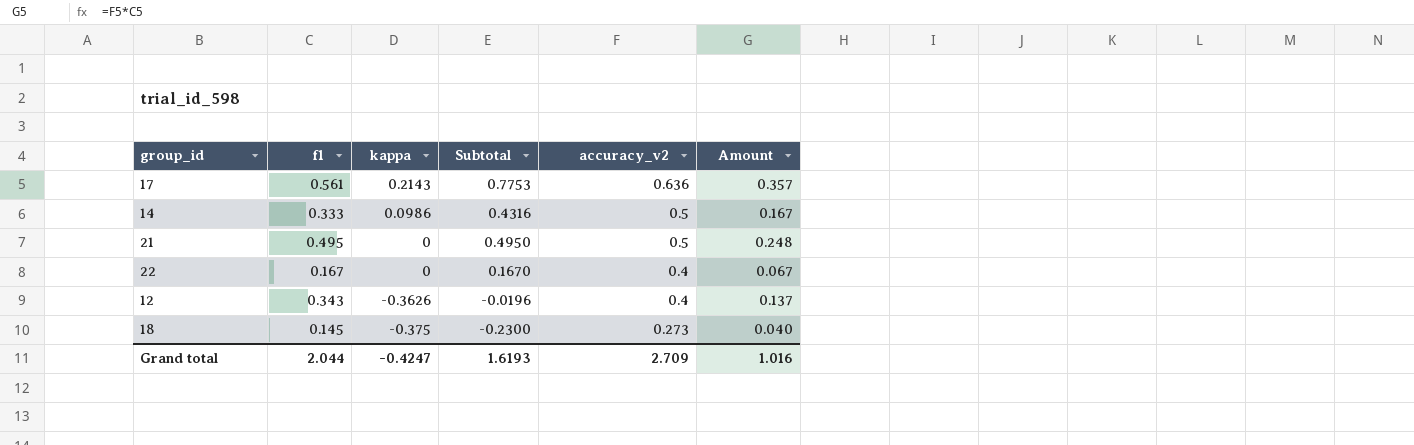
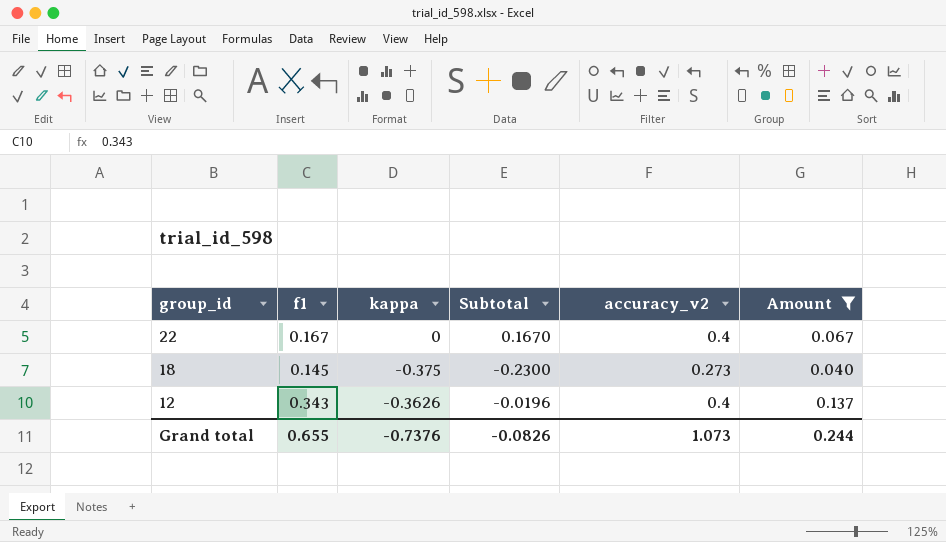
filter: none -> Amount <= 0.137
row order: kappa descending -> group_id descending
Grand total | f1: 2.044 -> 0.655
Grand total | kappa: -0.4247 -> -0.7376
Grand total | Subtotal: 1.6193 -> -0.0826
Grand total | accuracy_v2: 2.709 -> 1.073
Grand total | Amount: 1.016 -> 0.244

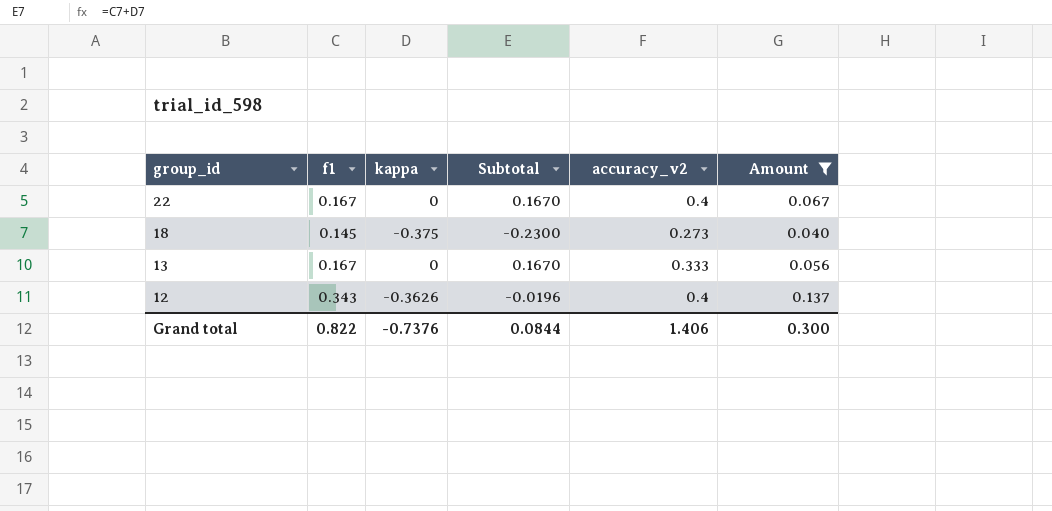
row 13: none -> 0.167 | 0 | 0.1670 | 0.333 | 0.056
Grand total | f1: 0.655 -> 0.822
Grand total | Subtotal: -0.0826 -> 0.0844
Grand total | accuracy_v2: 1.073 -> 1.406
Grand total | Amount: 0.244 -> 0.300

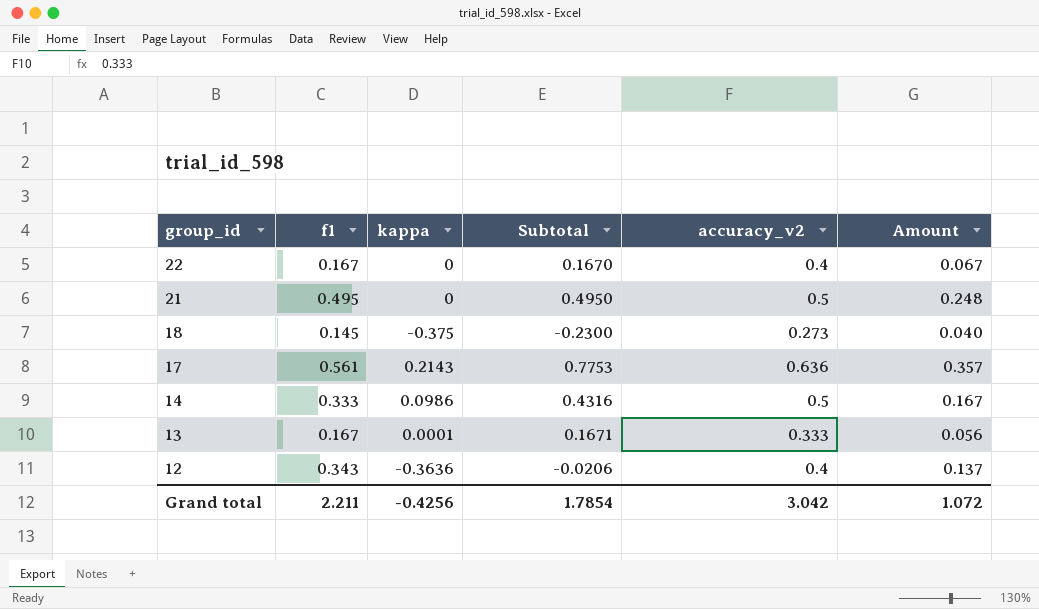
filter: Amount <= 0.137 -> none
13 | kappa: 0 -> 0.0001
13 | Subtotal: 0.1670 -> 0.1671
12 | kappa: -0.3626 -> -0.3636
12 | Subtotal: -0.0196 -> -0.0206
Grand total | f1: 0.822 -> 2.211
Grand total | kappa: -0.7376 -> -0.4256
Grand total | Subtotal: 0.0844 -> 1.7854
Grand total | accuracy_v2: 1.406 -> 3.042
Grand total | Amount: 0.300 -> 1.072

